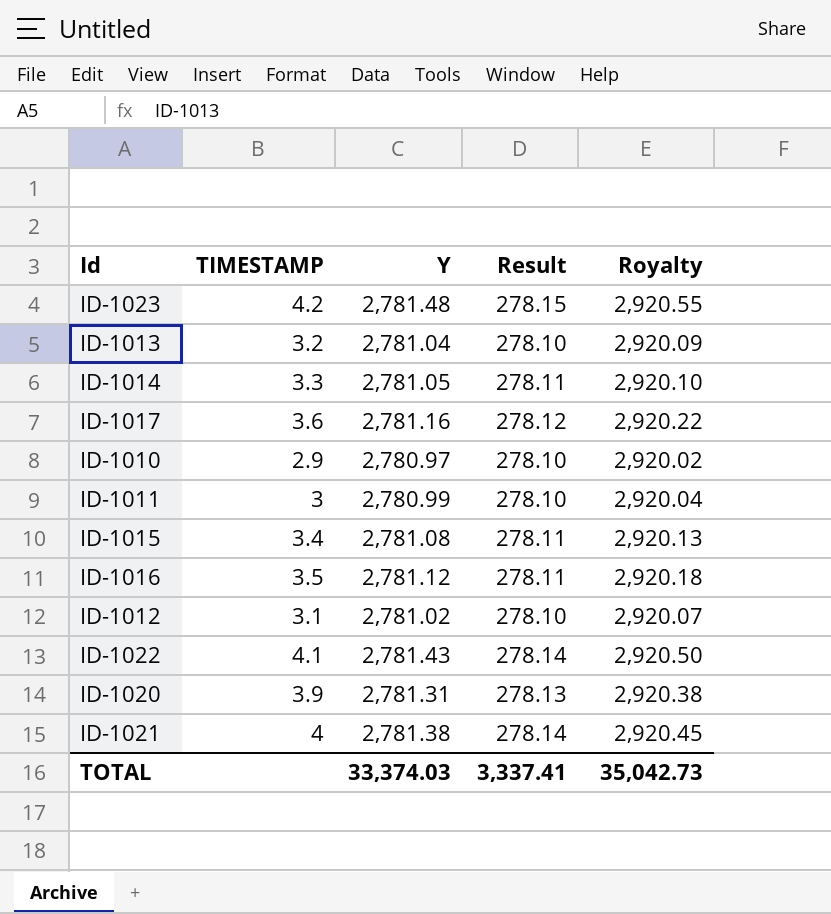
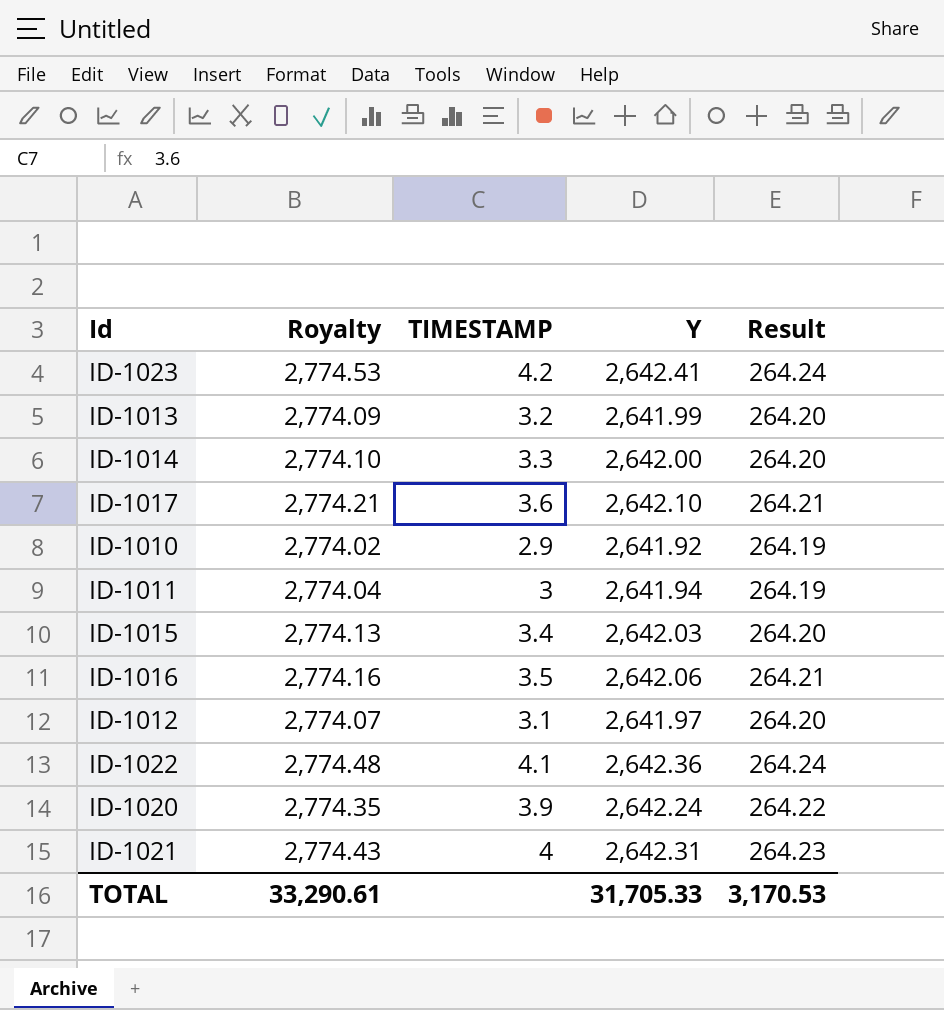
column Royalty | position: 5 -> 2
ID-1023 | Royalty: 2,920.55 -> 2,774.53
ID-1023 | Y: 2,781.48 -> 2,642.41
ID-1023 | Result: 278.15 -> 264.24
ID-1013 | Royalty: 2,920.09 -> 2,774.09
ID-1013 | Y: 2,781.04 -> 2,641.99
ID-1013 | Result: 278.10 -> 264.20
ID-1014 | Royalty: 2,920.10 -> 2,774.10
ID-1014 | Y: 2,781.05 -> 2,642.00
ID-1014 | Result: 278.11 -> 264.20
ID-1017 | Royalty: 2,920.22 -> 2,774.21
ID-1017 | Y: 2,781.16 -> 2,642.10
ID-1017 | Result: 278.12 -> 264.21
ID-1010 | Royalty: 2,920.02 -> 2,774.02
ID-1010 | Y: 2,780.97 -> 2,641.92
ID-1010 | Result: 278.10 -> 264.19
ID-1011 | Royalty: 2,920.04 -> 2,774.04
ID-1011 | Y: 2,780.99 -> 2,641.94
ID-1011 | Result: 278.10 -> 264.19
ID-1015 | Royalty: 2,920.13 -> 2,774.13
ID-1015 | Y: 2,781.08 -> 2,642.03
ID-1015 | Result: 278.11 -> 264.20
ID-1016 | Royalty: 2,920.18 -> 2,774.16
ID-1016 | Y: 2,781.12 -> 2,642.06
ID-1016 | Result: 278.11 -> 264.21
ID-1012 | Royalty: 2,920.07 -> 2,774.07
ID-1012 | Y: 2,781.02 -> 2,641.97
ID-1012 | Result: 278.10 -> 264.20
ID-1022 | Royalty: 2,920.50 -> 2,774.48
ID-1022 | Y: 2,781.43 -> 2,642.36
ID-1022 | Result: 278.14 -> 264.24
ID-1020 | Royalty: 2,920.38 -> 2,774.35
ID-1020 | Y: 2,781.31 -> 2,642.24
ID-1020 | Result: 278.13 -> 264.22
ID-1021 | Royalty: 2,920.45 -> 2,774.43
ID-1021 | Y: 2,781.38 -> 2,642.31
ID-1021 | Result: 278.14 -> 264.23
TOTAL | Royalty: 35,042.73 -> 33,290.61
TOTAL | Y: 33,374.03 -> 31,705.33
TOTAL | Result: 3,337.41 -> 3,170.53

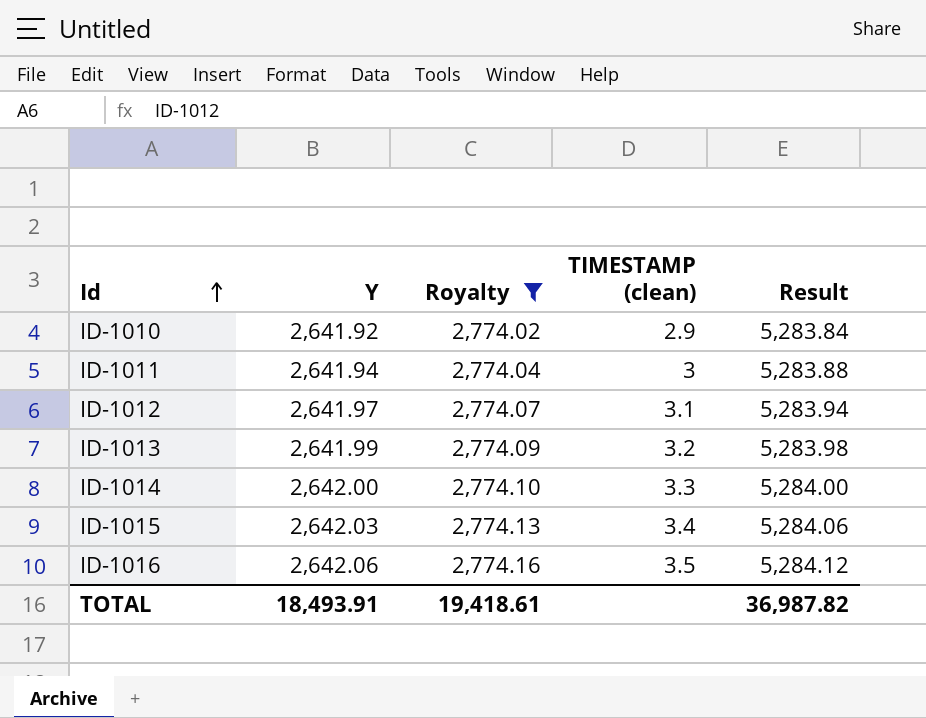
filter: none -> Royalty <= 2,774.16
row order: none -> Id ascending
column Y | position: 4 -> 2
column name: TIMESTAMP -> TIMESTAMP (clean)
column Result | formula: [Y] * 0.1 -> [Y] * 2
TOTAL | Y: 31,705.33 -> 18,493.91
TOTAL | Royalty: 33,290.61 -> 19,418.61
TOTAL | Result: 3,170.53 -> 36,987.82

